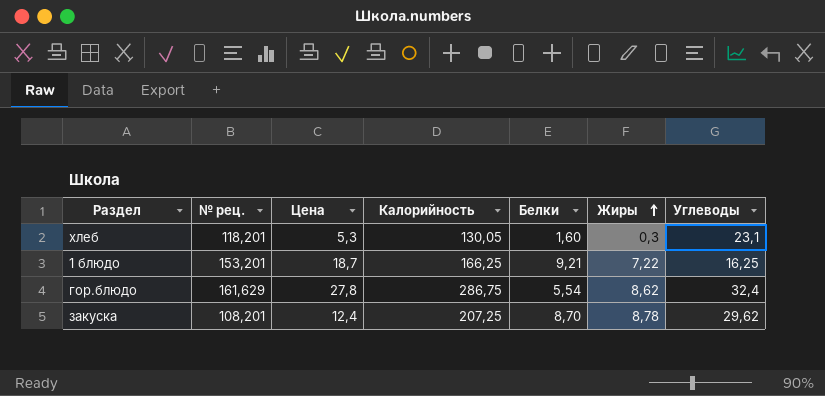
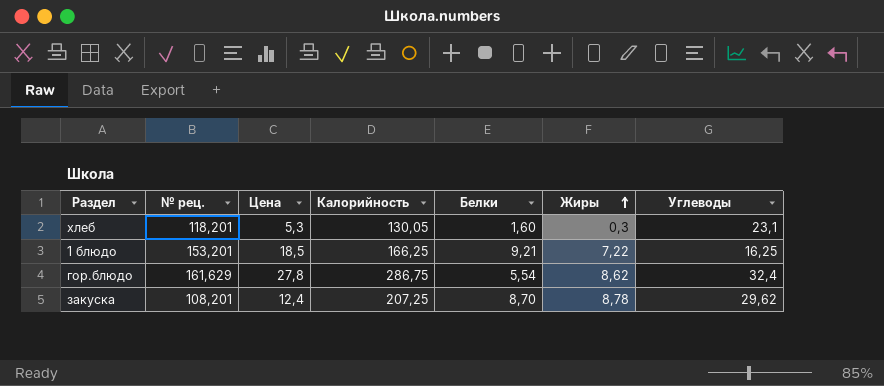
1 блюдо | Цена: 18,7 -> 18,5

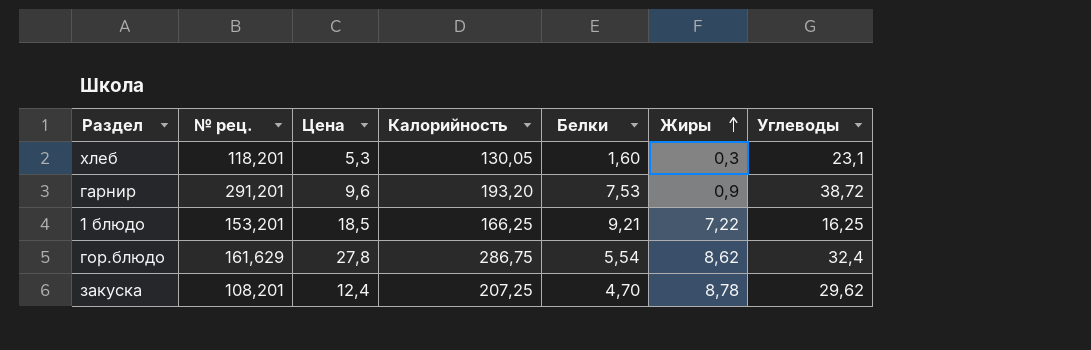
row гарнир: none -> 291,201 | 9,6 | 193,20 | 7,53 | 0,9 | 38,72
закуска | Белки: 8,70 -> 4,70

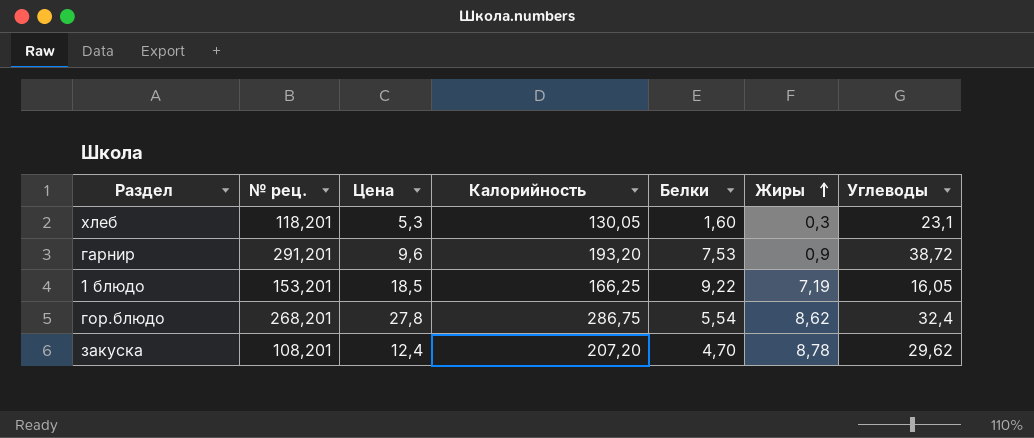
1 блюдо | Белки: 9,21 -> 9,22
1 блюдо | Жиры: 7,22 -> 7,19
1 блюдо | Углеводы: 16,25 -> 16,05
гор.блюдо | № рец.: 161,629 -> 268,201
закуска | Калорийность: 207,25 -> 207,20

